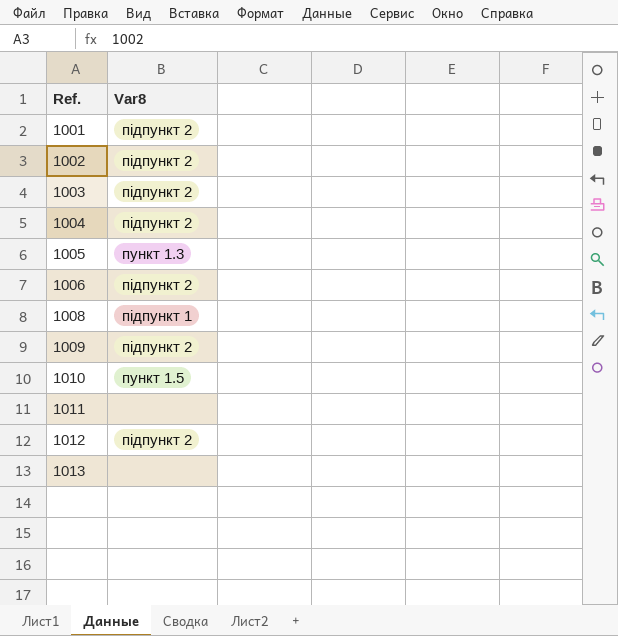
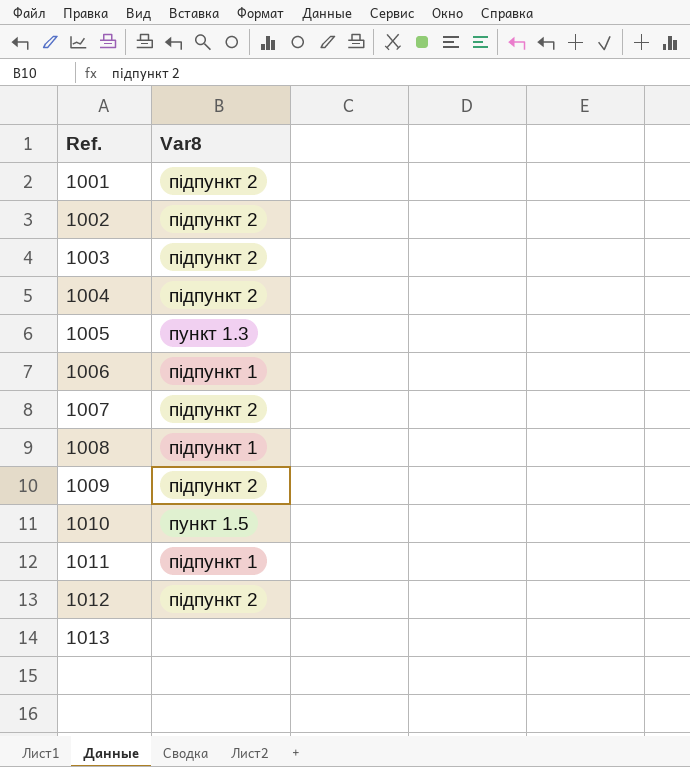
1006 | Var8: підпункт 2 -> підпункт 1
row 1007: none -> підпункт 2
1011 | Var8: none -> підпункт 1

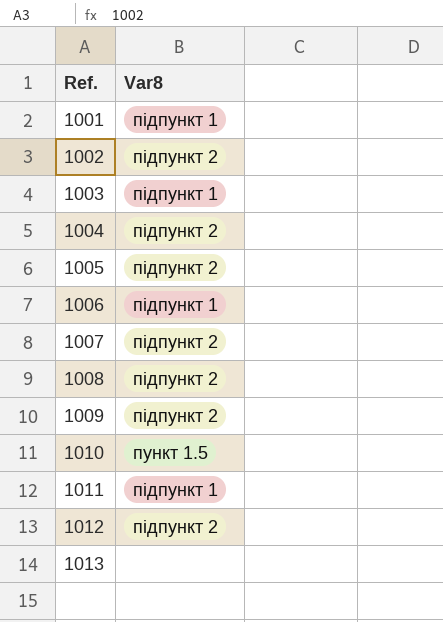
1001 | Var8: підпункт 2 -> підпункт 1
1003 | Var8: підпункт 2 -> підпункт 1
1005 | Var8: пункт 1.3 -> підпункт 2
1008 | Var8: підпункт 1 -> підпункт 2

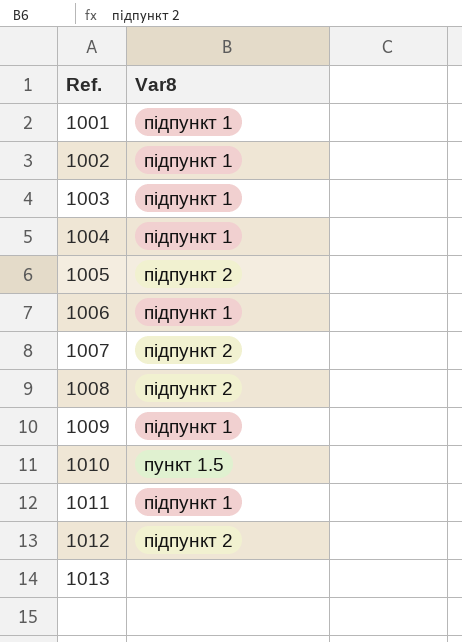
1002 | Var8: підпункт 2 -> підпункт 1
1004 | Var8: підпункт 2 -> підпункт 1
1009 | Var8: підпункт 2 -> підпункт 1

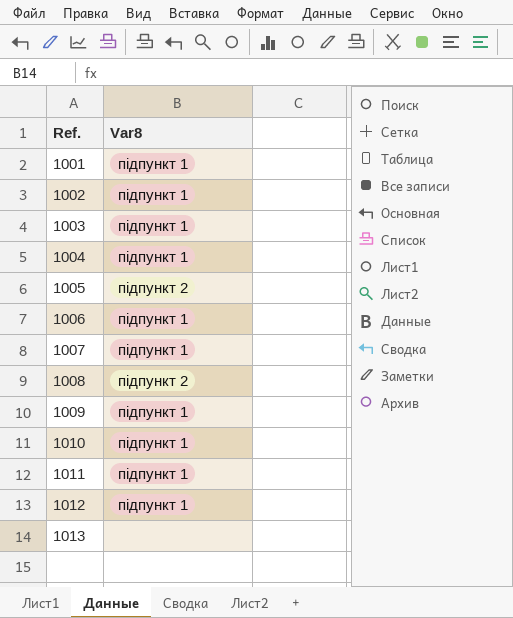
1007 | Var8: підпункт 2 -> підпункт 1
1010 | Var8: пункт 1.5 -> підпункт 1
1012 | Var8: підпункт 2 -> підпункт 1

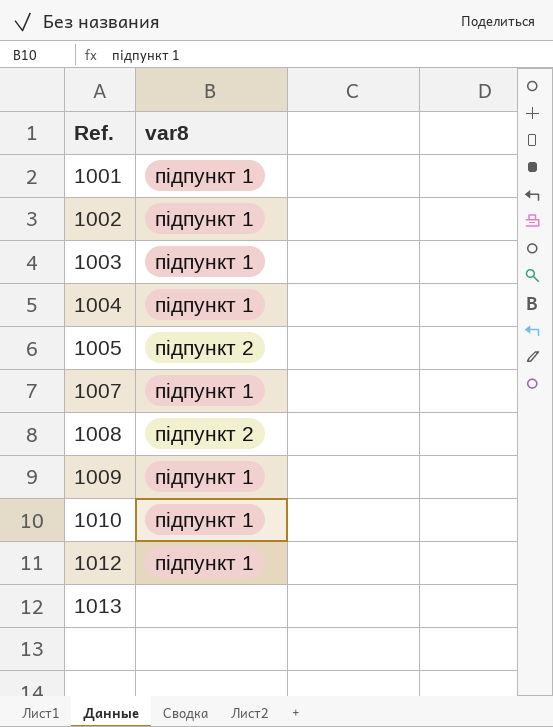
column name: Var8 -> var8
row 1006: підпункт 1 -> none
row 1011: підпункт 1 -> none

